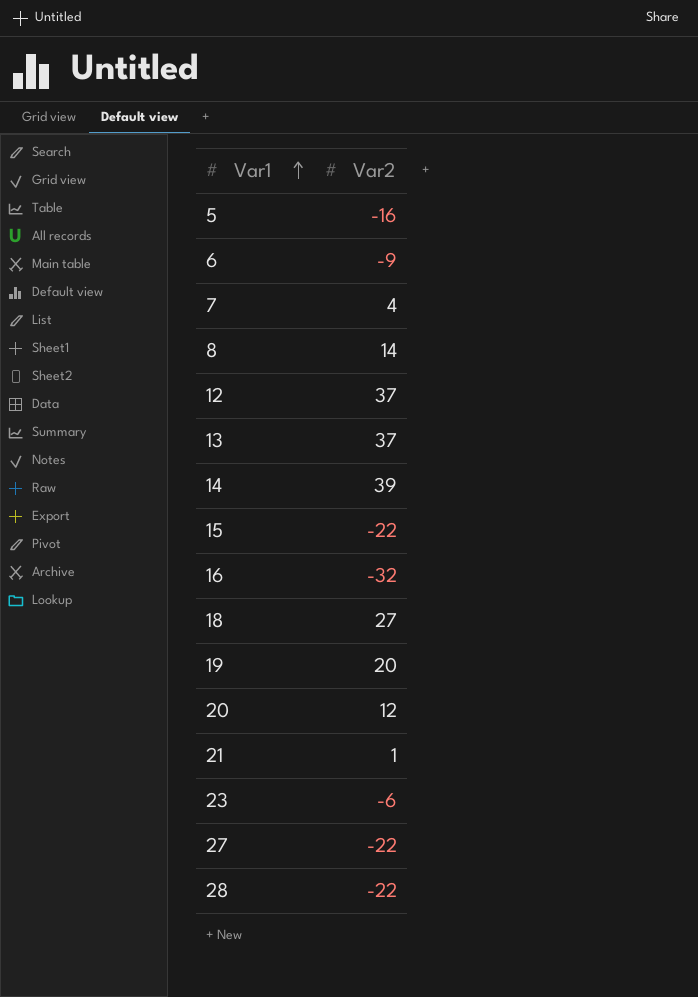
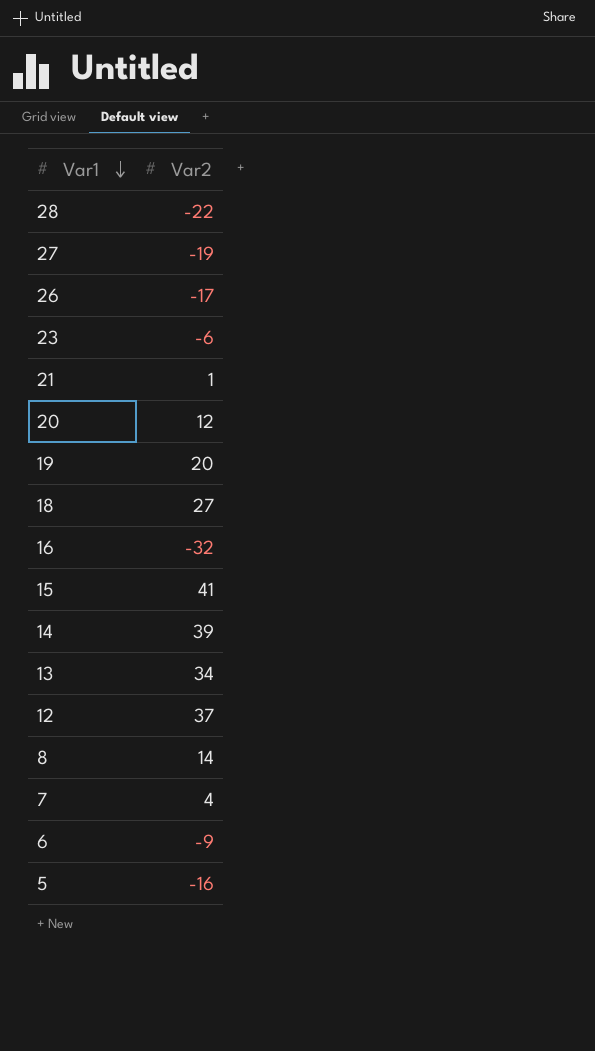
row order: Var1 ascending -> Var1 descending
27 | Var2: -22 -> -19
row 26: none -> -17
15 | Var2: -22 -> 41
13 | Var2: 37 -> 34

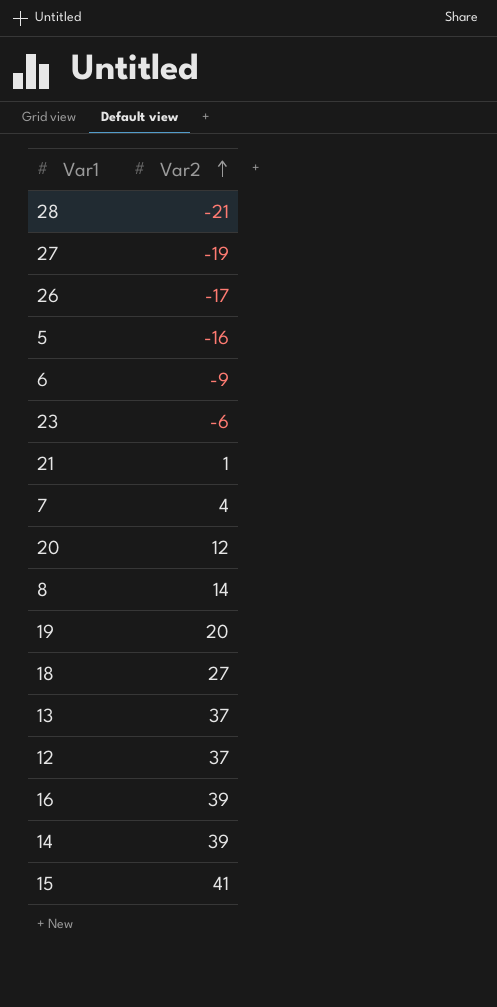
row order: Var1 descending -> Var2 ascending
28 | Var2: -22 -> -21
13 | Var2: 34 -> 37
16 | Var2: -32 -> 39

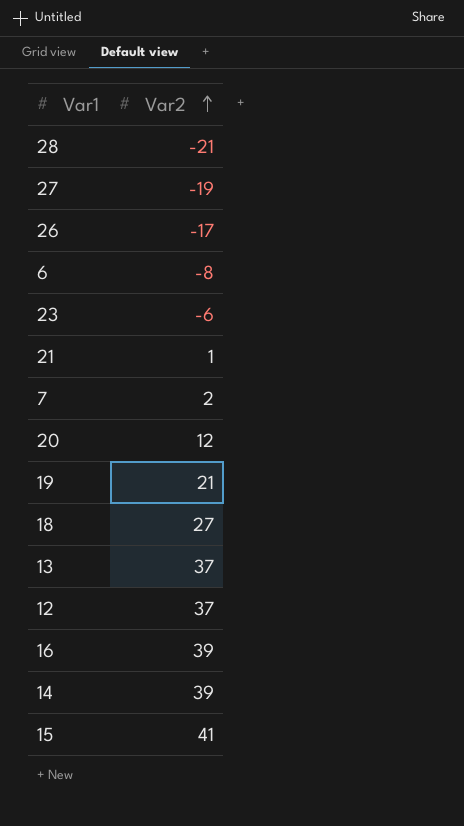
row 5: -16 -> none
row 8: 14 -> none
6 | Var2: -9 -> -8
7 | Var2: 4 -> 2
19 | Var2: 20 -> 21

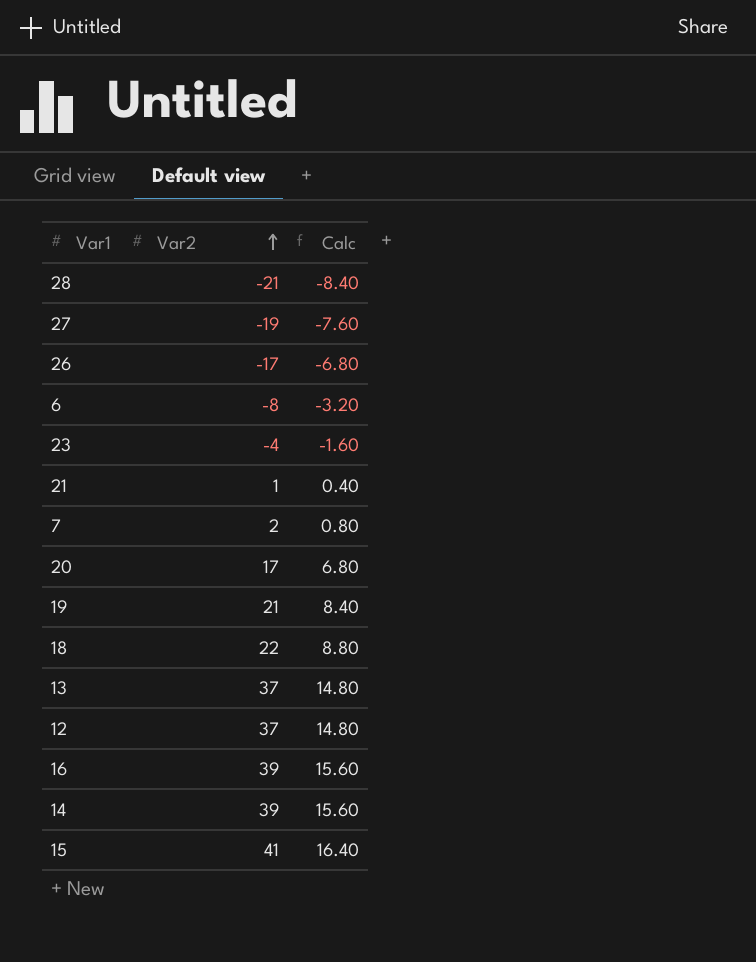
column Calc | formula: none -> [Var2] * 0.4
23 | Var2: -6 -> -4
20 | Var2: 12 -> 17
18 | Var2: 27 -> 22

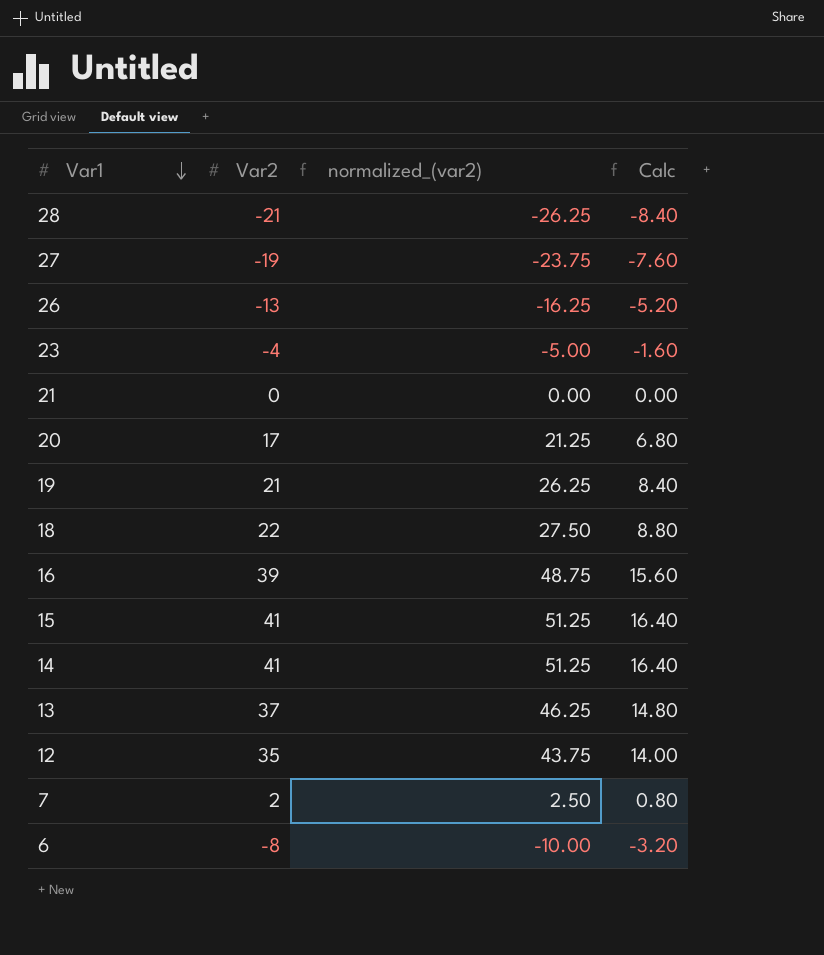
row order: Var2 ascending -> Var1 descending
column normalized_(var2) | formula: none -> [Var2] * 1.25
26 | Var2: -17 -> -13
26 | Calc: -6.80 -> -5.20
21 | Var2: 1 -> 0
21 | Calc: 0.40 -> 0.00
14 | Var2: 39 -> 41
14 | Calc: 15.60 -> 16.40
12 | Var2: 37 -> 35
12 | Calc: 14.80 -> 14.00

